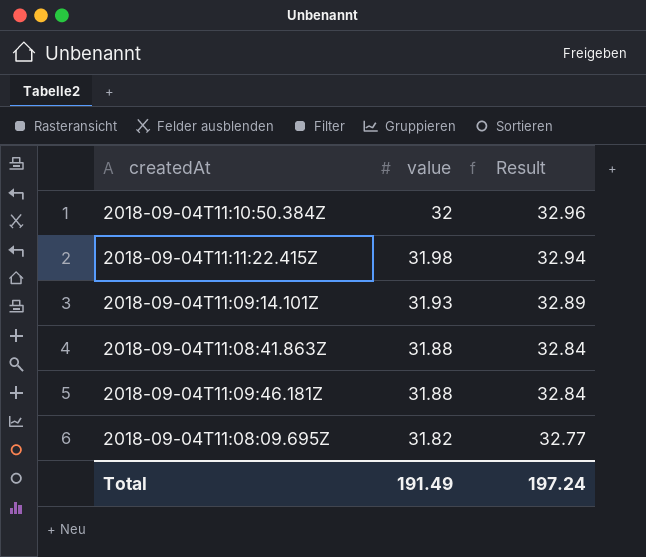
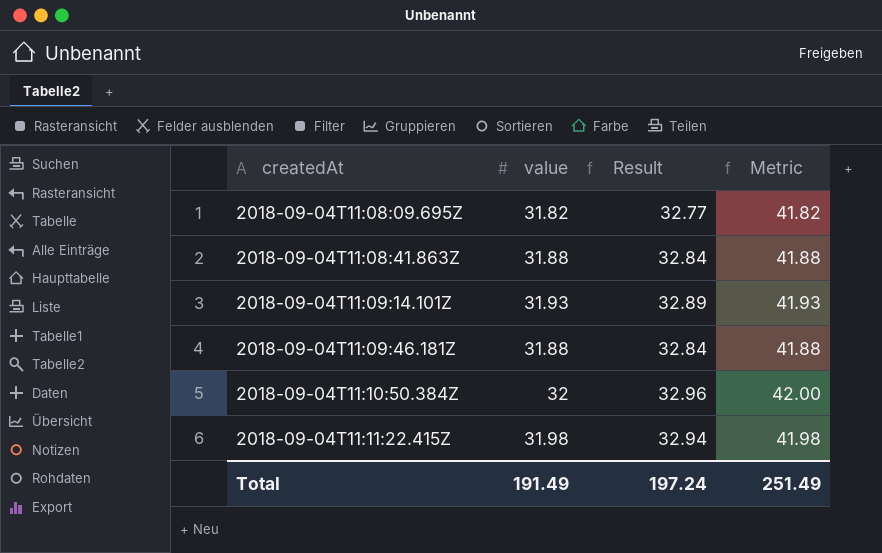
row order: value descending -> createdAt ascending
column Metric | formula: none -> [value] + 10

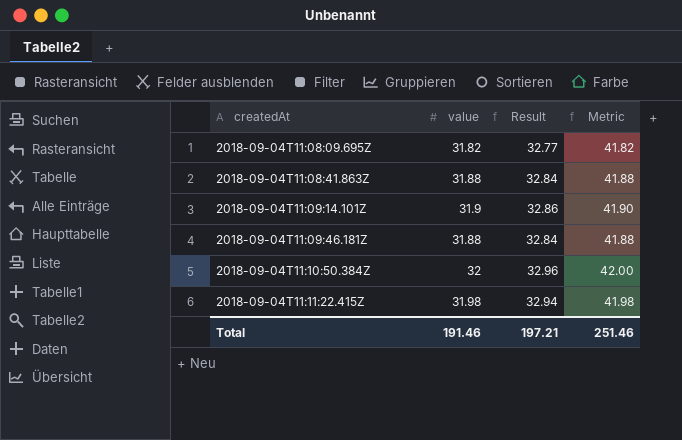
2018-09-04T11:09:14.101Z | value: 31.93 -> 31.9
2018-09-04T11:09:14.101Z | Result: 32.89 -> 32.86
2018-09-04T11:09:14.101Z | Metric: 41.93 -> 41.90
Total | value: 191.49 -> 191.46
Total | Result: 197.24 -> 197.21
Total | Metric: 251.49 -> 251.46

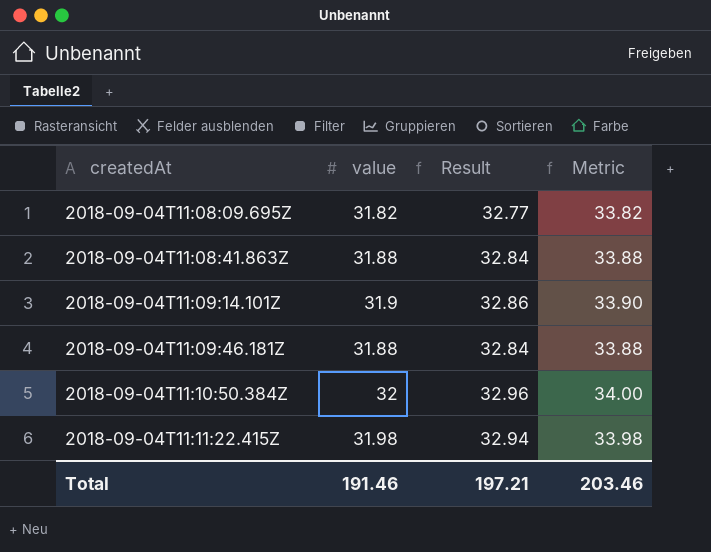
column Metric | formula: [value] + 10 -> [value] + 2
Total | Metric: 251.46 -> 203.46

